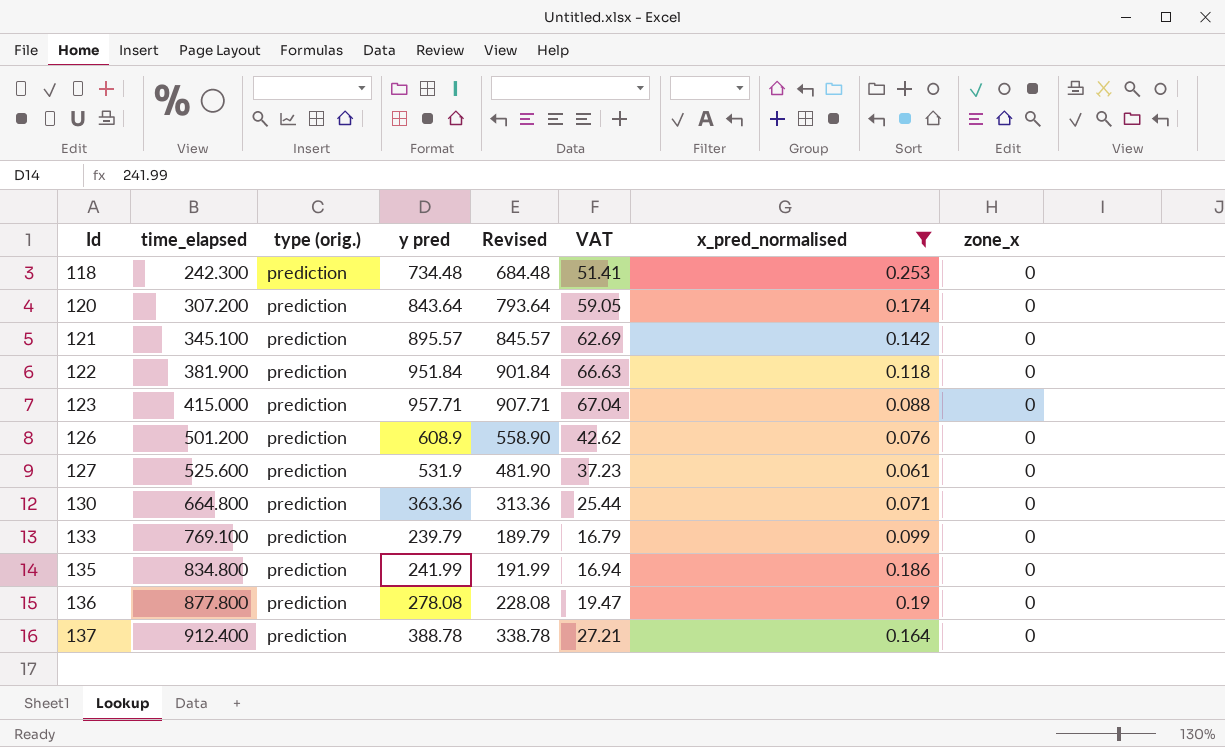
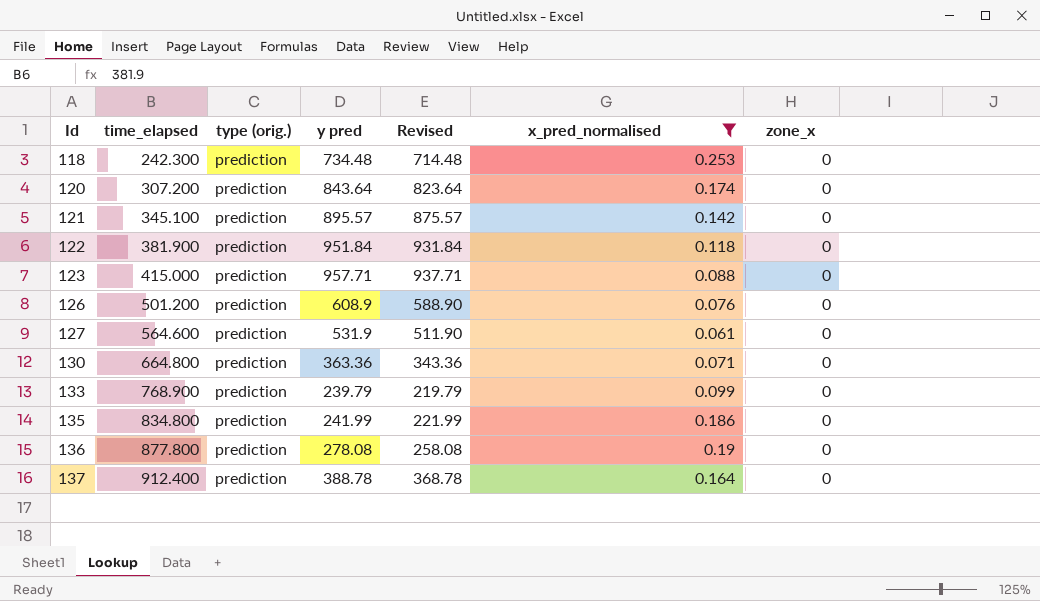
column VAT | formula: [y pred] * 0.07 -> none
column Revised | formula: [y pred] - 50 -> [y pred] - 20
127 | time_elapsed: 525.600 -> 564.600
133 | time_elapsed: 769.100 -> 768.900

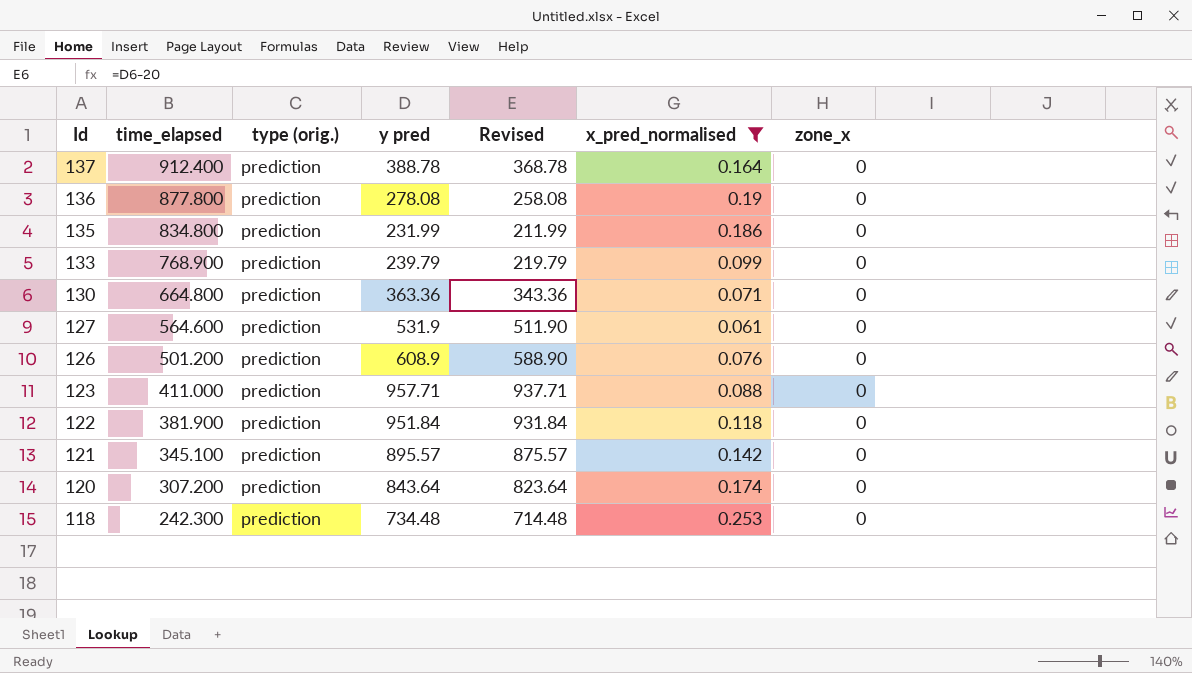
row order: Id ascending -> Id descending
135 | y pred: 241.99 -> 231.99
135 | Revised: 221.99 -> 211.99
123 | time_elapsed: 415.000 -> 411.000

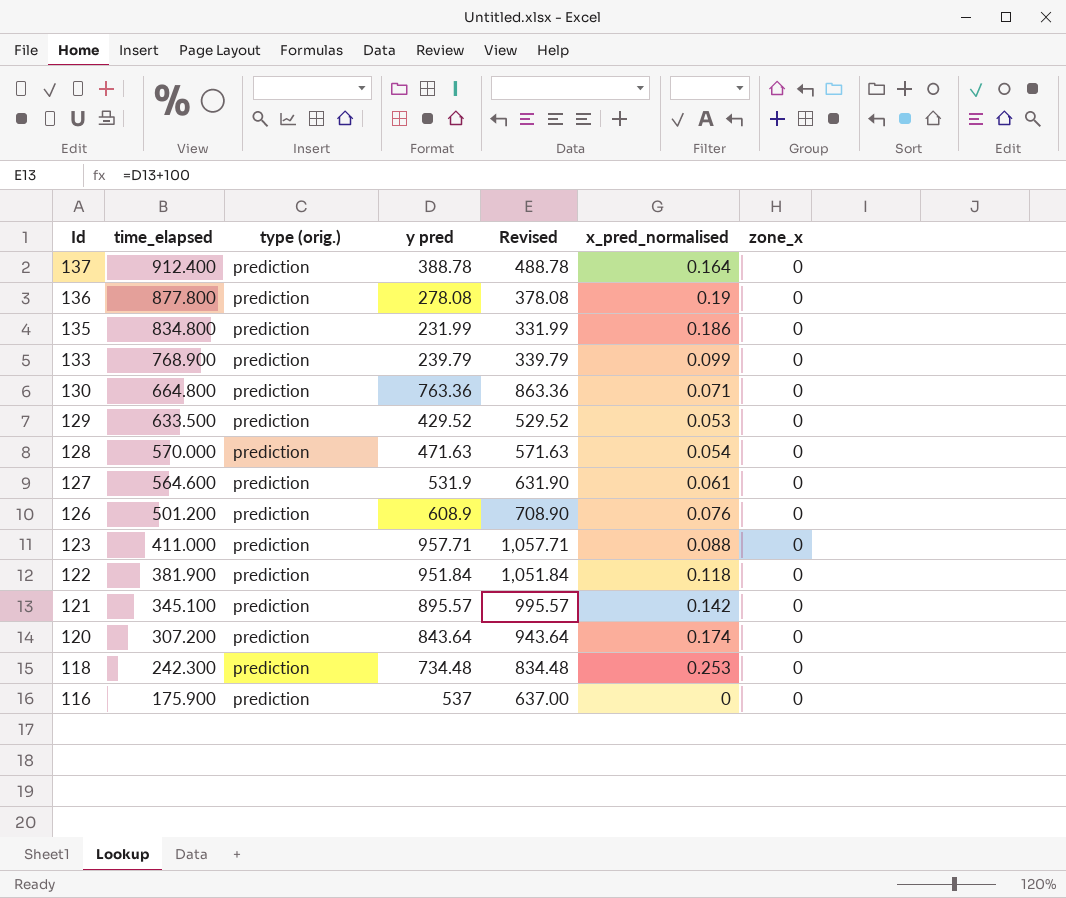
filter: x_pred_normalised >= 0.061 -> none
column Revised | formula: [y pred] - 20 -> [y pred] + 100
130 | y pred: 363.36 -> 763.36

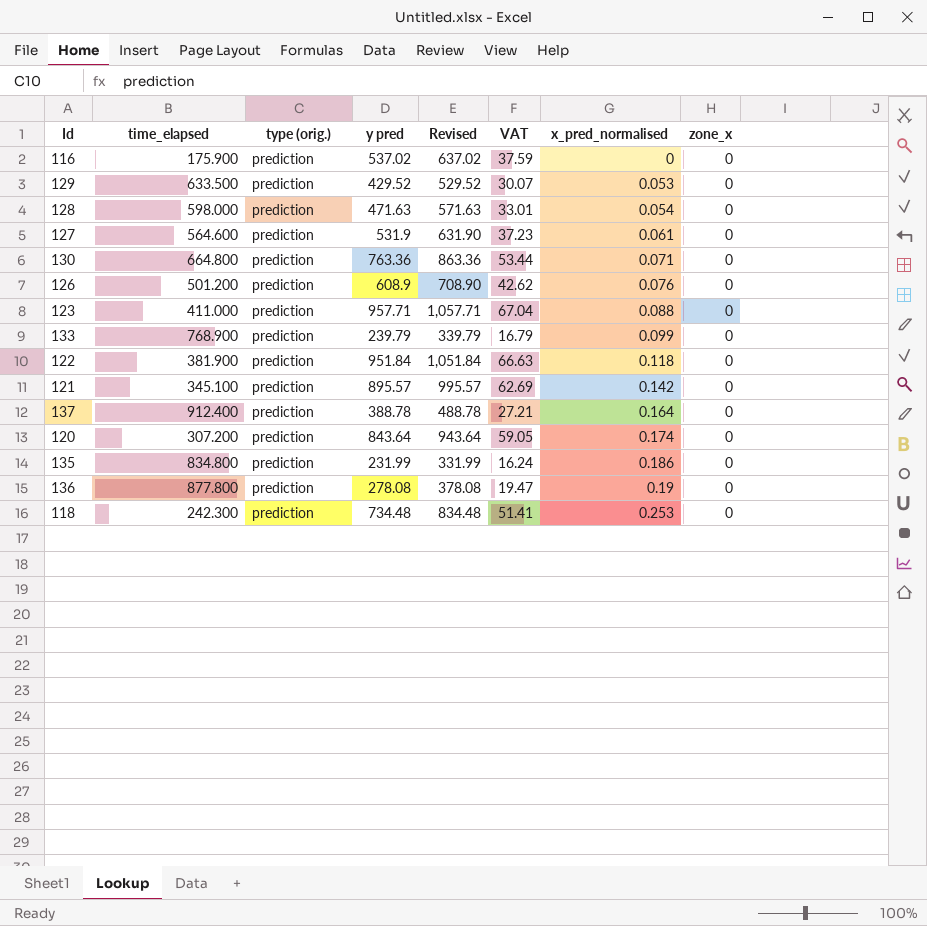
row order: Id descending -> x_pred_normalised ascending
column VAT | formula: none -> [y pred] * 0.07
116 | y pred: 537 -> 537.02
116 | Revised: 637.00 -> 637.02
128 | time_elapsed: 570.000 -> 598.000

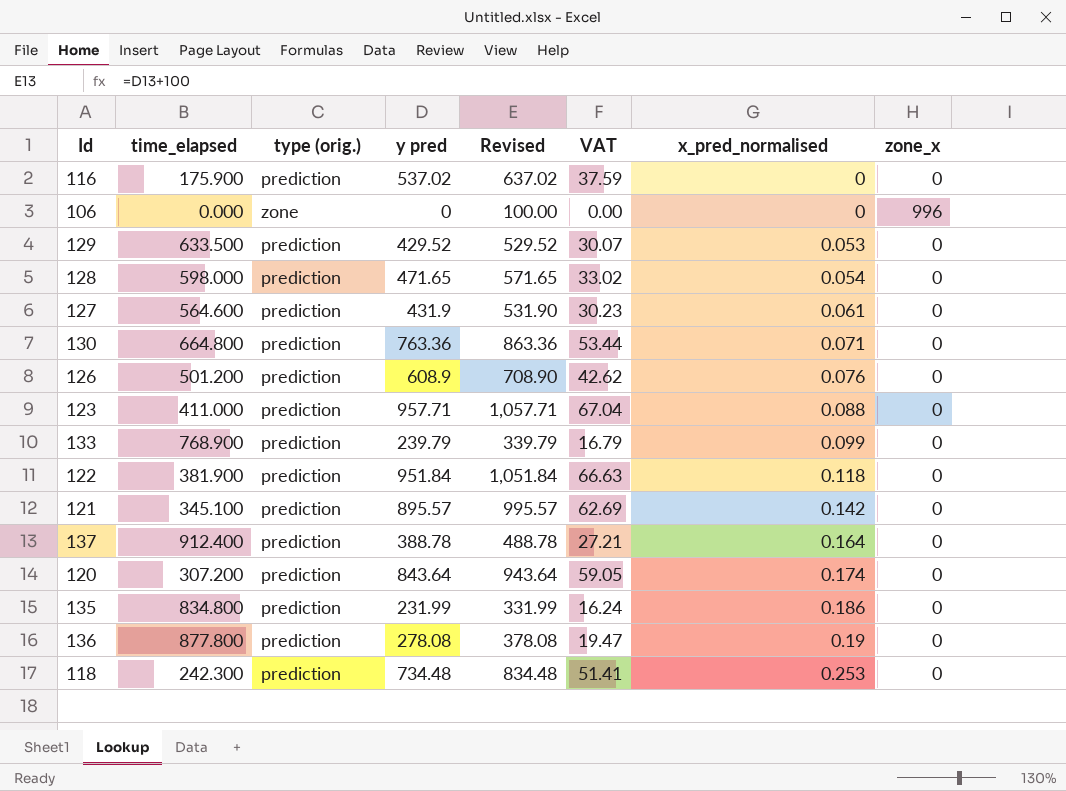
row 106: none -> 0.000 | zone | 0 | 100.00 | 0.00 | 0 | 996
128 | y pred: 471.63 -> 471.65
128 | Revised: 571.63 -> 571.65
128 | VAT: 33.01 -> 33.02
127 | y pred: 531.9 -> 431.9
127 | Revised: 631.90 -> 531.90
127 | VAT: 37.23 -> 30.23

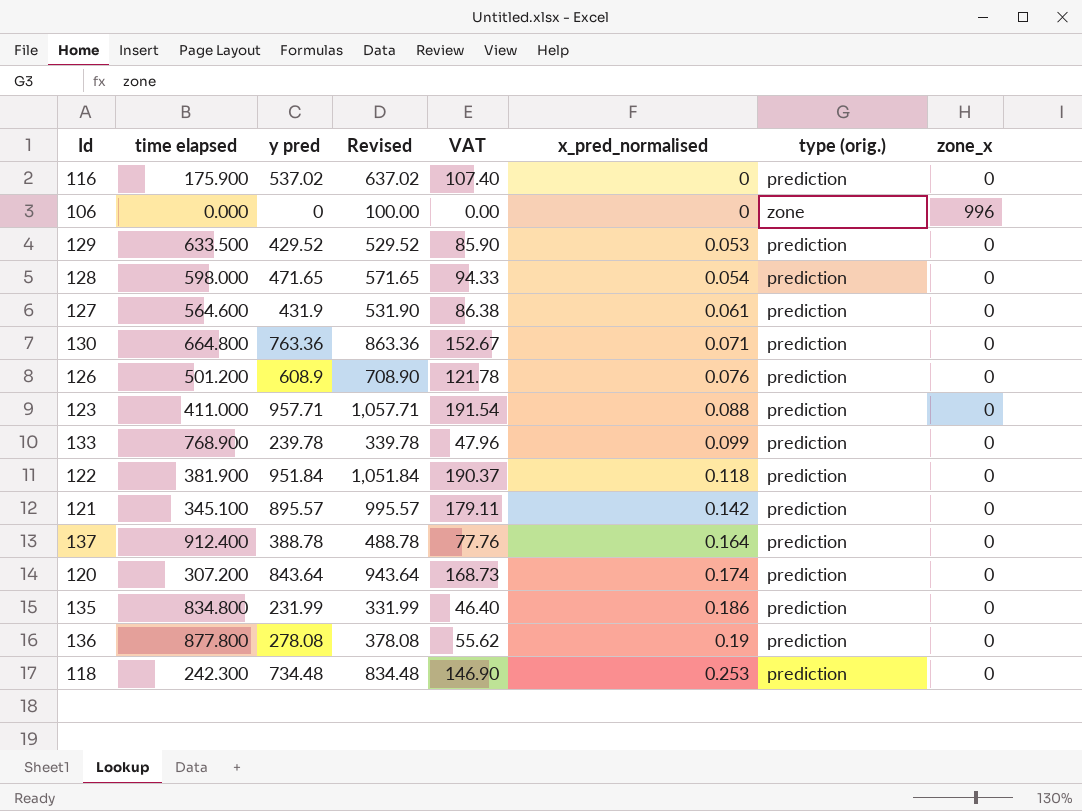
column name: time_elapsed -> time elapsed
column VAT | formula: [y pred] * 0.07 -> [y pred] * 0.2
column type (orig.) | position: 3 -> 7
133 | y pred: 239.79 -> 239.78
133 | Revised: 339.79 -> 339.78

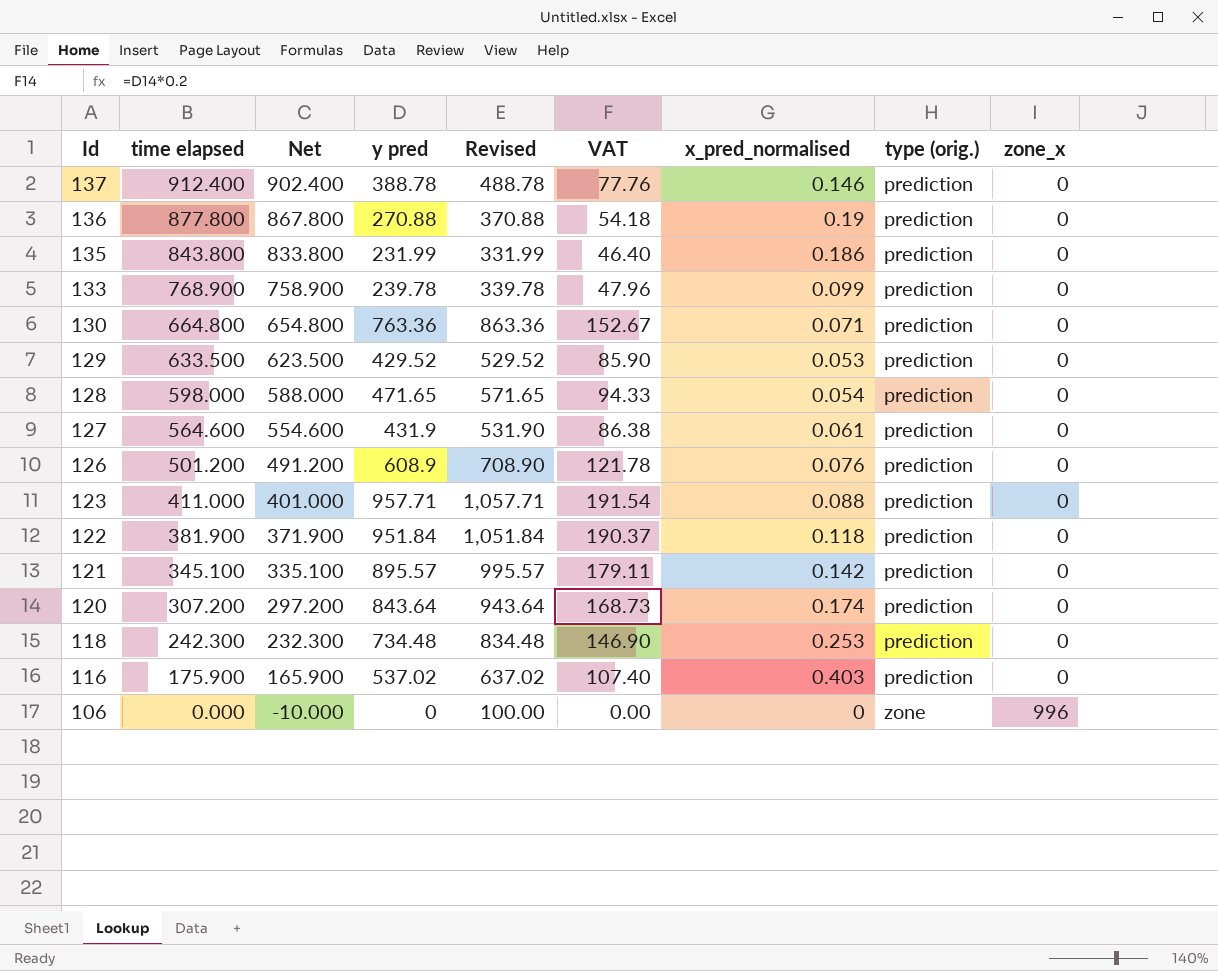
row order: x_pred_normalised ascending -> Id descending
column Net | formula: none -> [time elapsed] - 10
137 | x_pred_normalised: 0.164 -> 0.146
136 | y pred: 278.08 -> 270.88
136 | Revised: 378.08 -> 370.88
136 | VAT: 55.62 -> 54.18
135 | time elapsed: 834.800 -> 843.800
116 | x_pred_normalised: 0 -> 0.403

